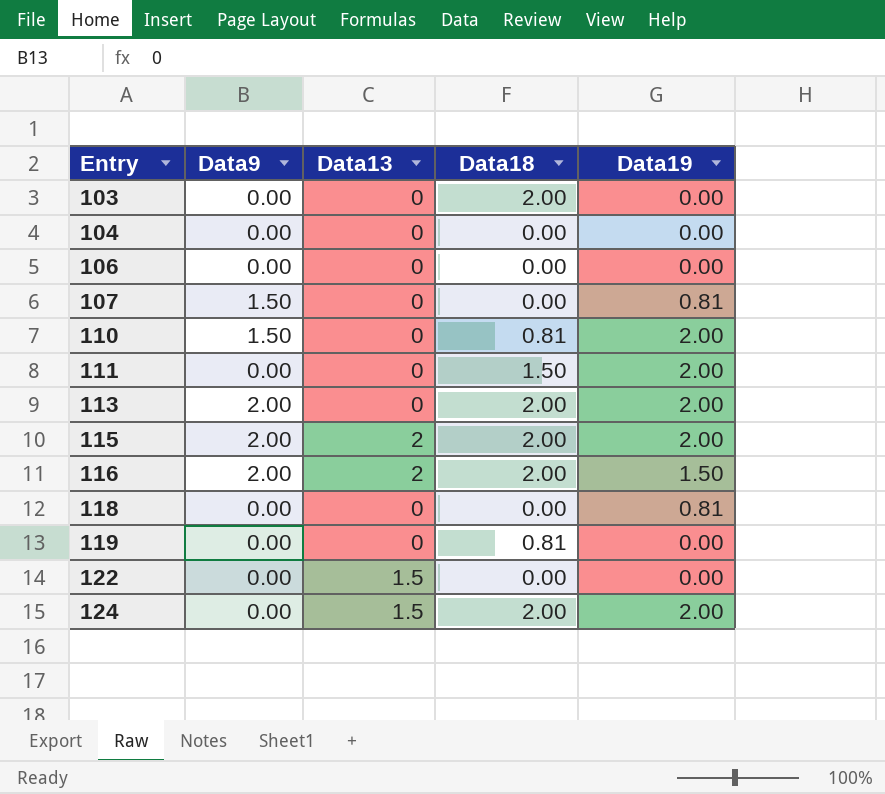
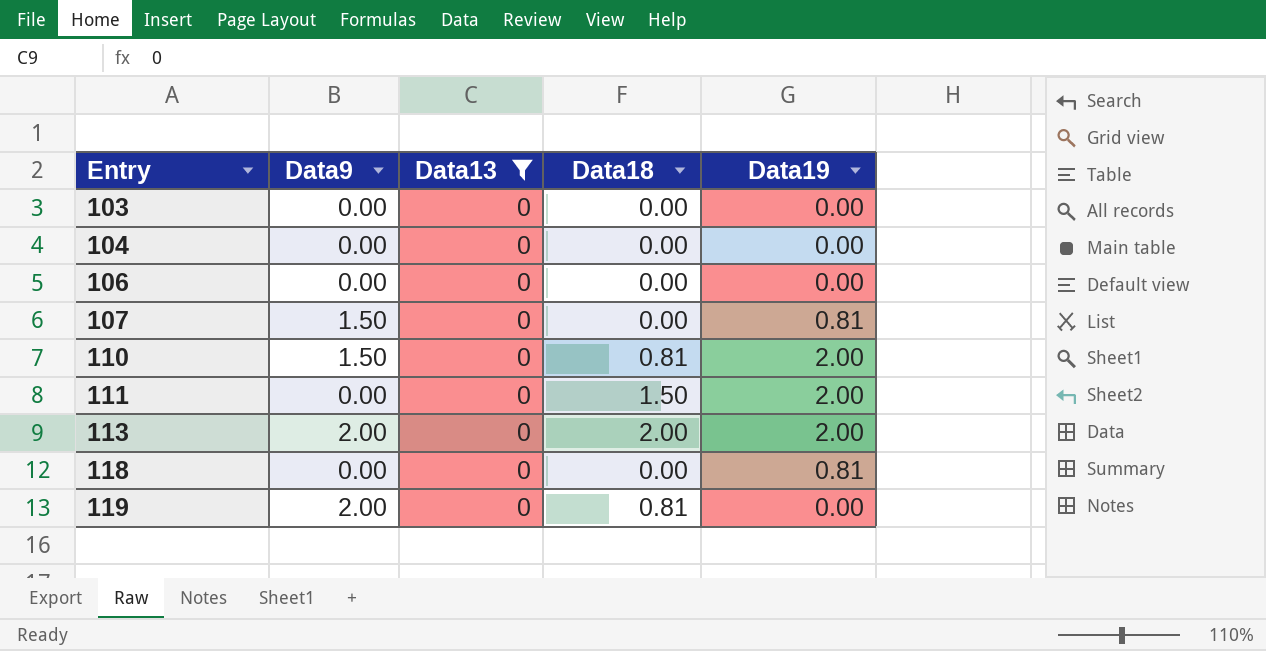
filter: none -> Data13 = 0
103 | Data18: 2.00 -> 0.00
119 | Data9: 0.00 -> 2.00

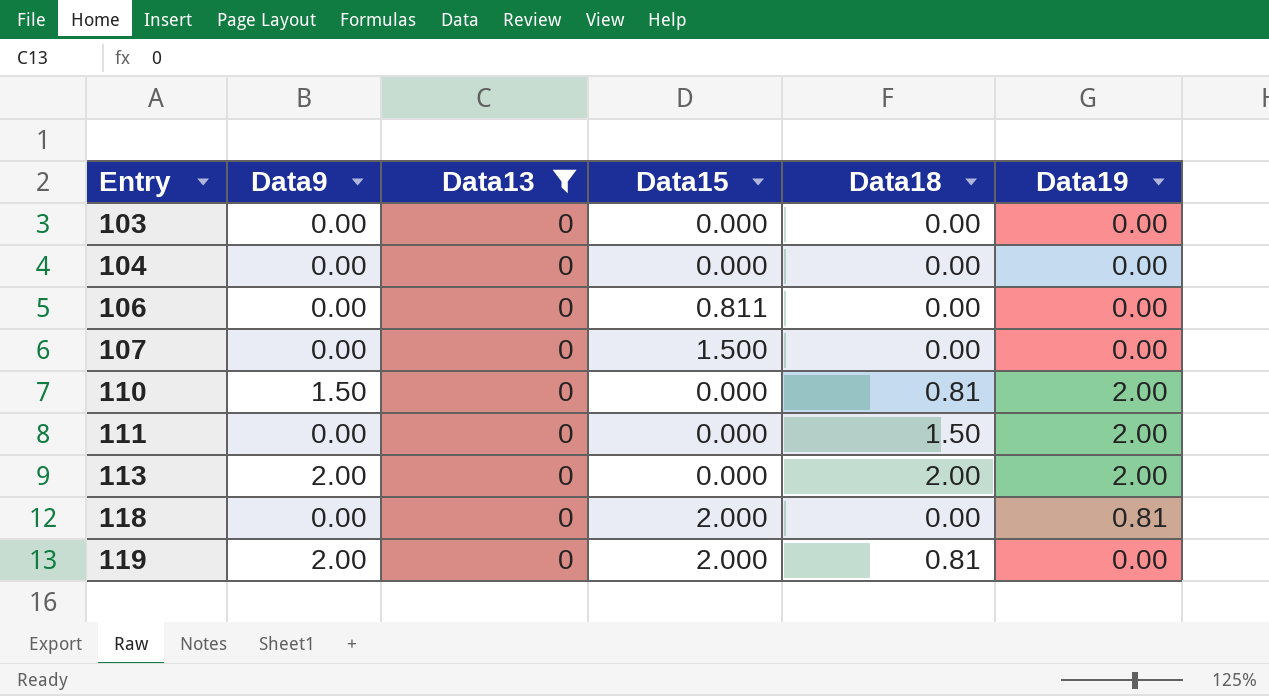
column Data15 | position: none -> 4
107 | Data9: 1.50 -> 0.00
107 | Data19: 0.81 -> 0.00

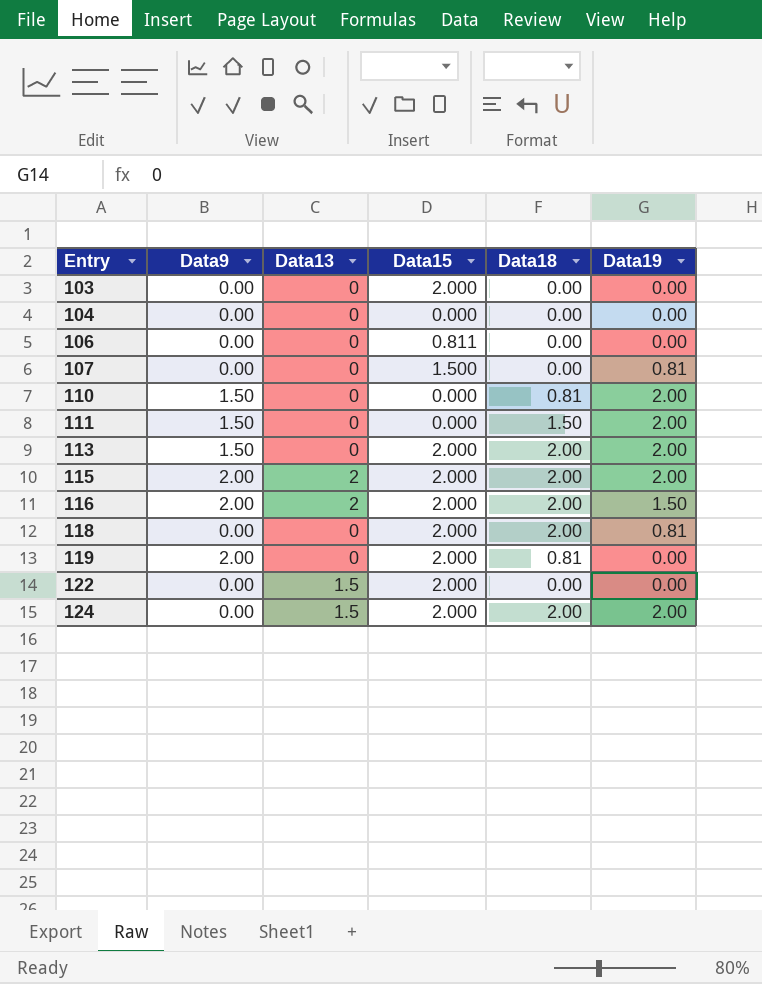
filter: Data13 = 0 -> none
103 | Data15: 0.000 -> 2.000
107 | Data19: 0.00 -> 0.81
111 | Data9: 0.00 -> 1.50
113 | Data9: 2.00 -> 1.50
113 | Data15: 0.000 -> 2.000
118 | Data18: 0.00 -> 2.00

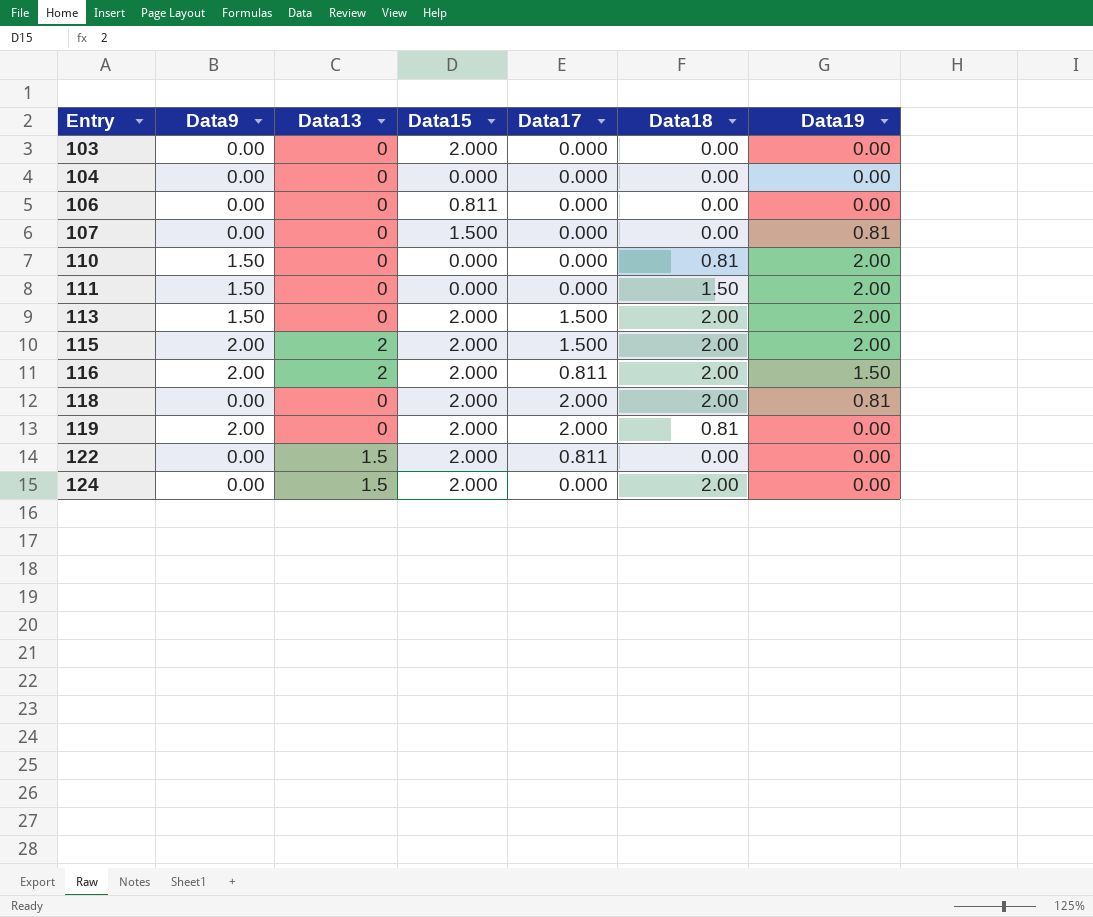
column Data17 | position: none -> 5
124 | Data19: 2.00 -> 0.00

